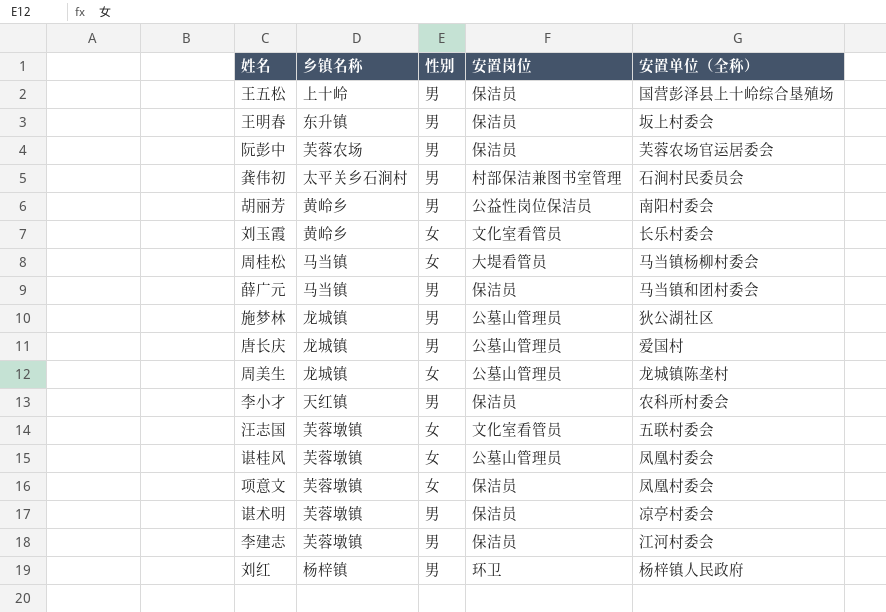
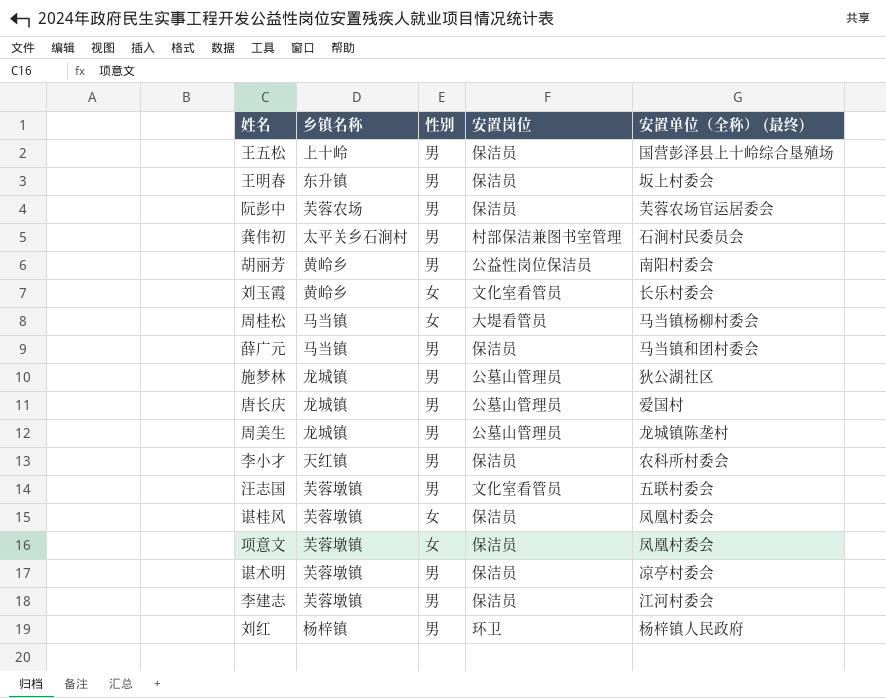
column name: 安置单位（全称） -> 安置单位（全称） (最终)
周美生 | 性别: 女 -> 男
汪志国 | 性别: 女 -> 男
谌桂风 | 安置岗位: 公墓山管理员 -> 保洁员

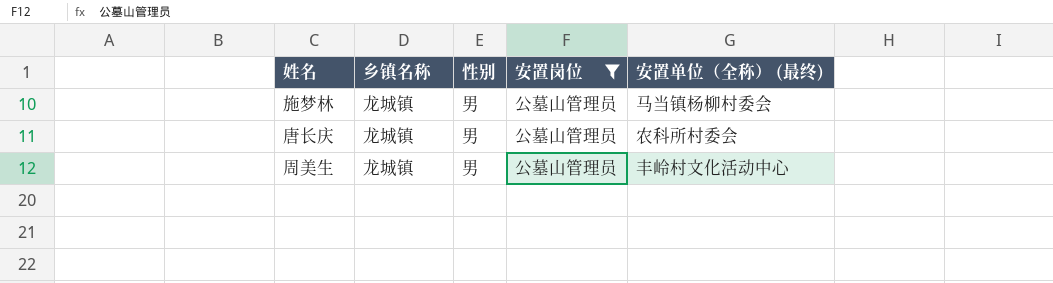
filter: none -> 安置岗位 = 公墓山管理员
施梦林 | 安置单位（全称） (最终): 狄公湖社区 -> 马当镇杨柳村委会
唐长庆 | 安置单位（全称） (最终): 爱国村 -> 农科所村委会
周美生 | 安置单位（全称） (最终): 龙城镇陈垄村 -> 丰岭村文化活动中心

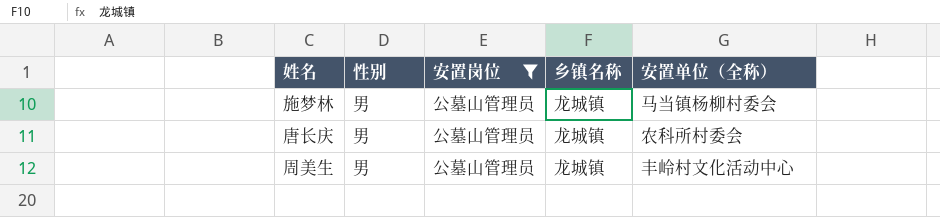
column 乡镇名称 | position: 2 -> 4
column name: 安置单位（全称） (最终) -> 安置单位（全称）

